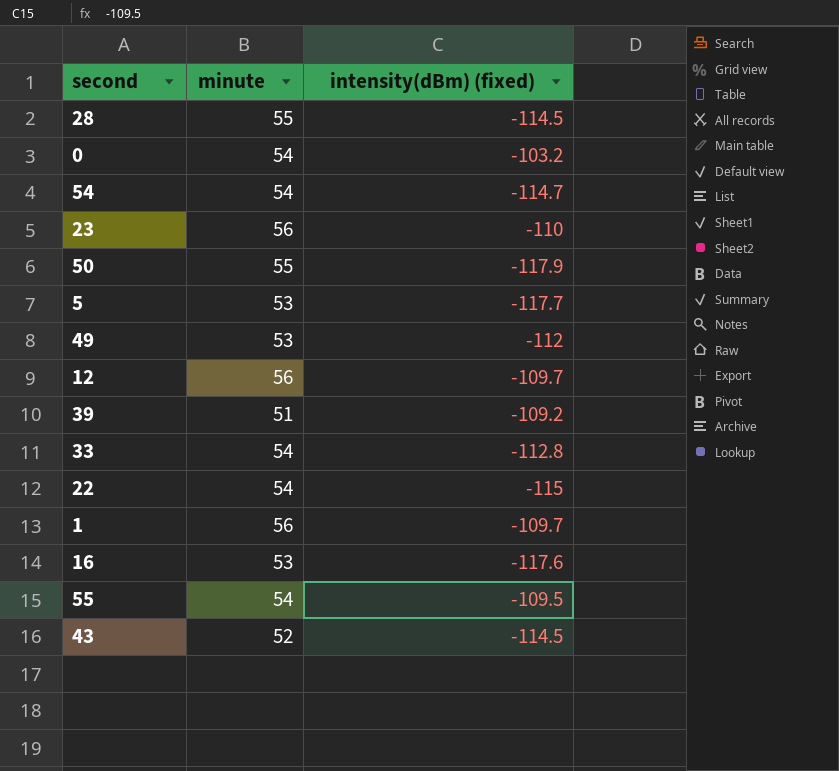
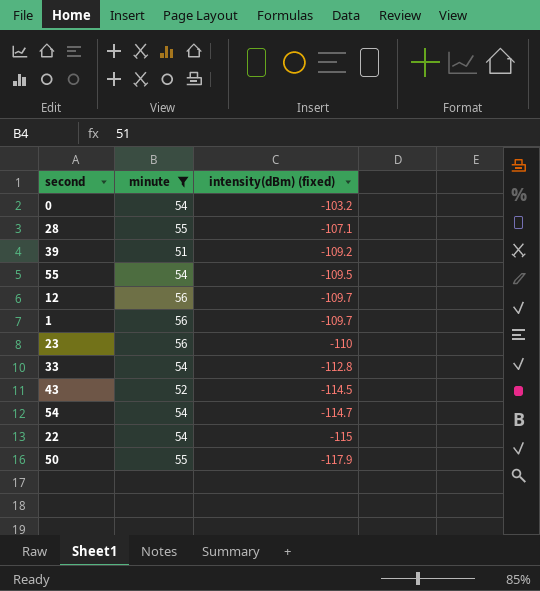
filter: none -> minute != 53
row order: none -> intensity(dBm) (fixed) descending
28 | intensity(dBm) (fixed): -114.5 -> -107.1

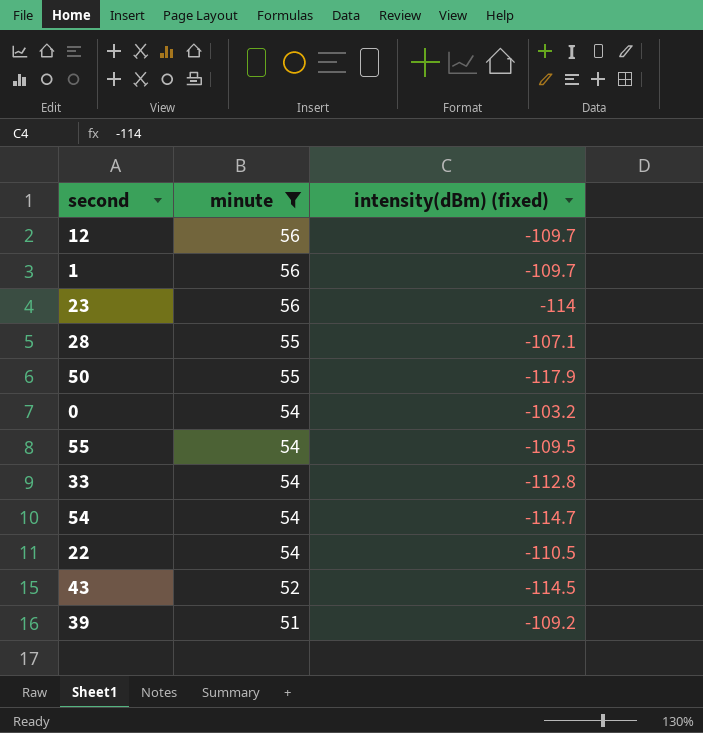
row order: intensity(dBm) (fixed) descending -> minute descending
23 | intensity(dBm) (fixed): -110 -> -114
22 | intensity(dBm) (fixed): -115 -> -110.5

